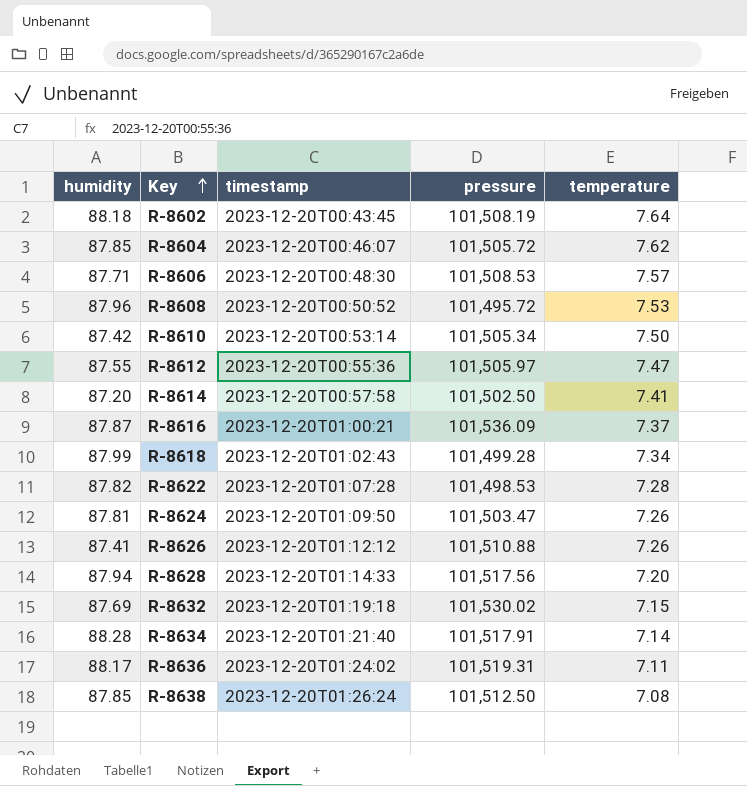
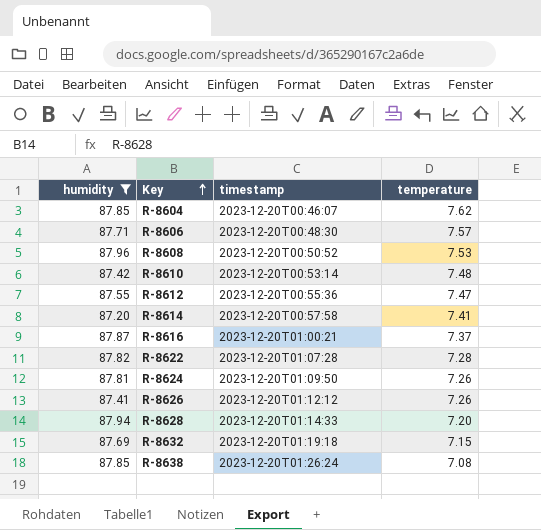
filter: none -> humidity <= 87.96
column pressure | position: 4 -> none
R-8610 | temperature: 7.50 -> 7.48

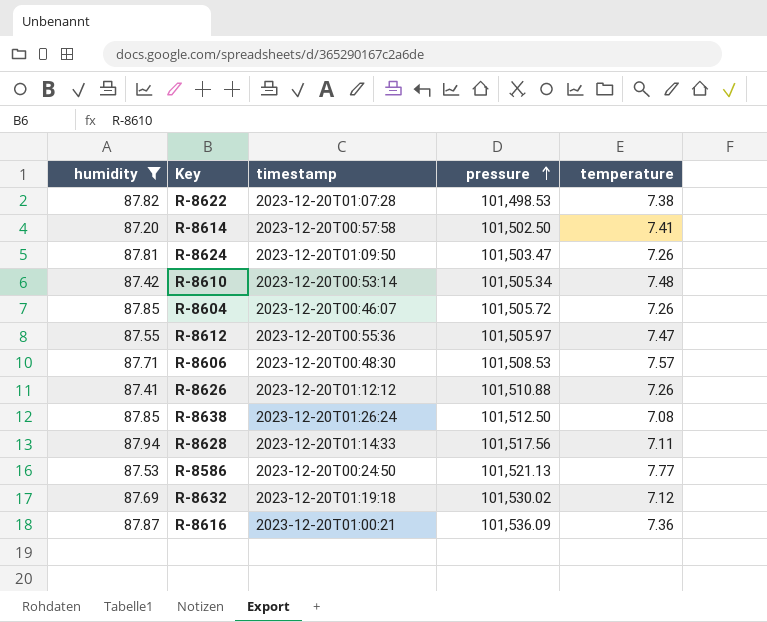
row order: Key ascending -> pressure ascending
column pressure | position: none -> 4
row R-8608: 87.96 | 2023-12-20T00:50:52 | 7.53 -> none
R-8622 | temperature: 7.28 -> 7.38
R-8604 | temperature: 7.62 -> 7.26
R-8628 | temperature: 7.20 -> 7.11
row R-8586: none -> 87.53 | 2023-12-20T00:24:50 | 101,521.13 | 7.77
R-8632 | temperature: 7.15 -> 7.12
R-8616 | temperature: 7.37 -> 7.36

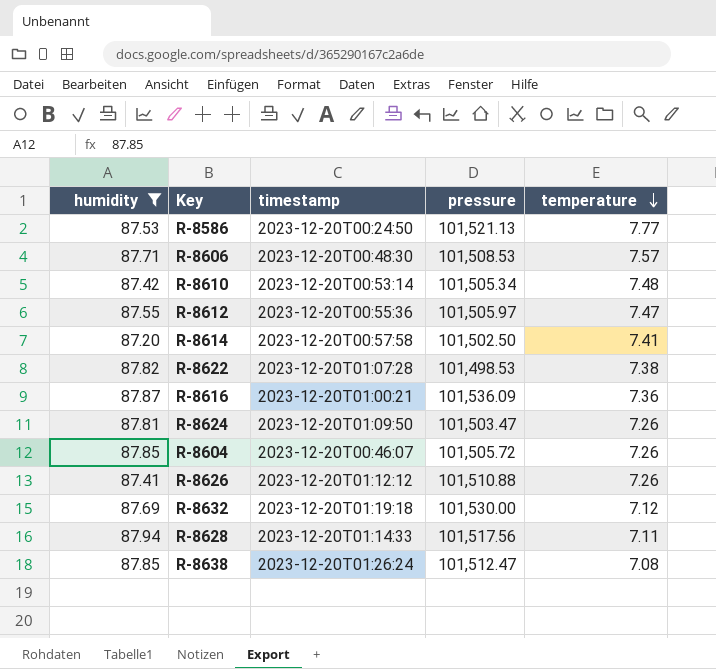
row order: pressure ascending -> temperature descending
R-8632 | pressure: 101,530.02 -> 101,530.00
R-8638 | pressure: 101,512.50 -> 101,512.47

